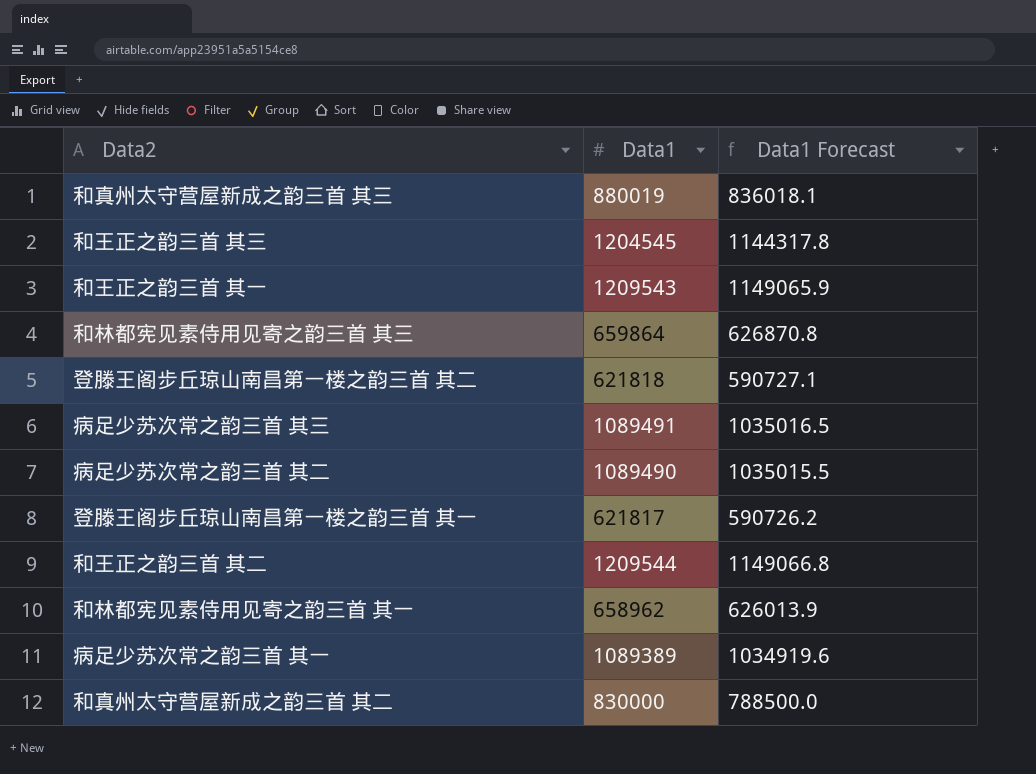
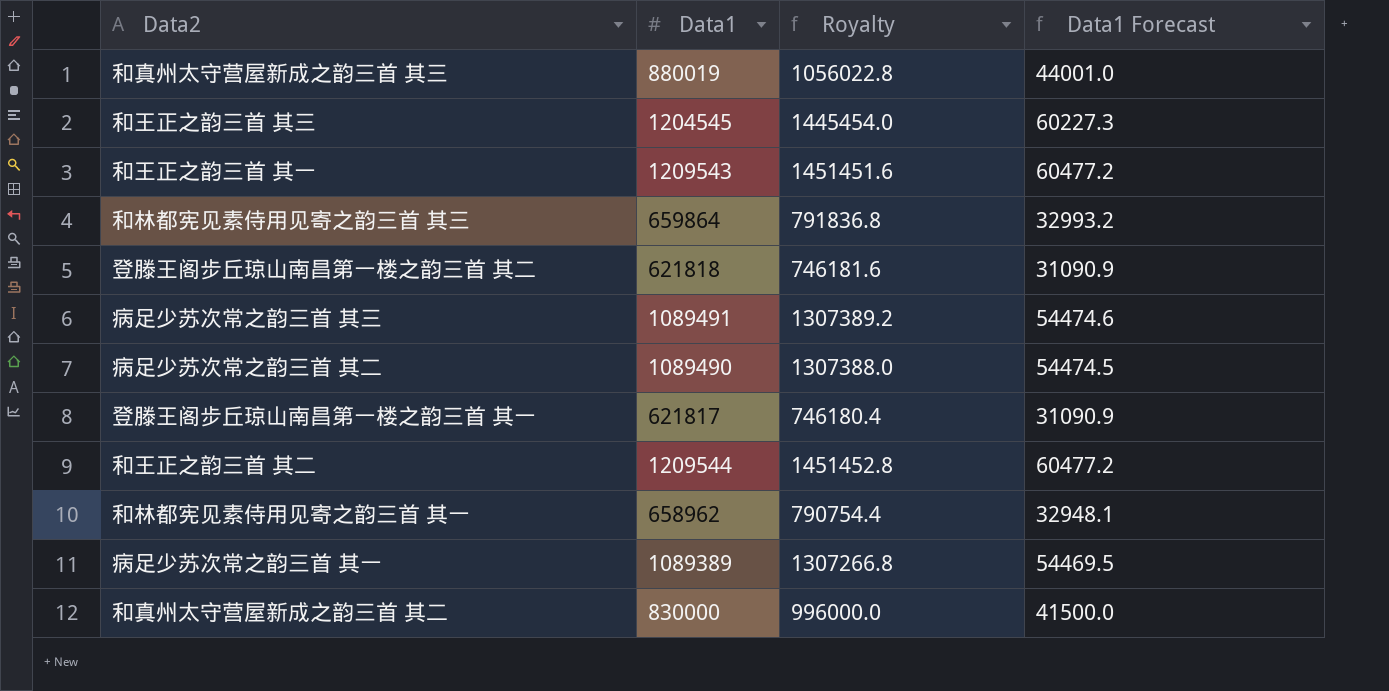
column Royalty | formula: none -> [Data1] * 1.2
column Data1 Forecast | formula: [Data1] * 0.95 -> [Data1] * 0.05

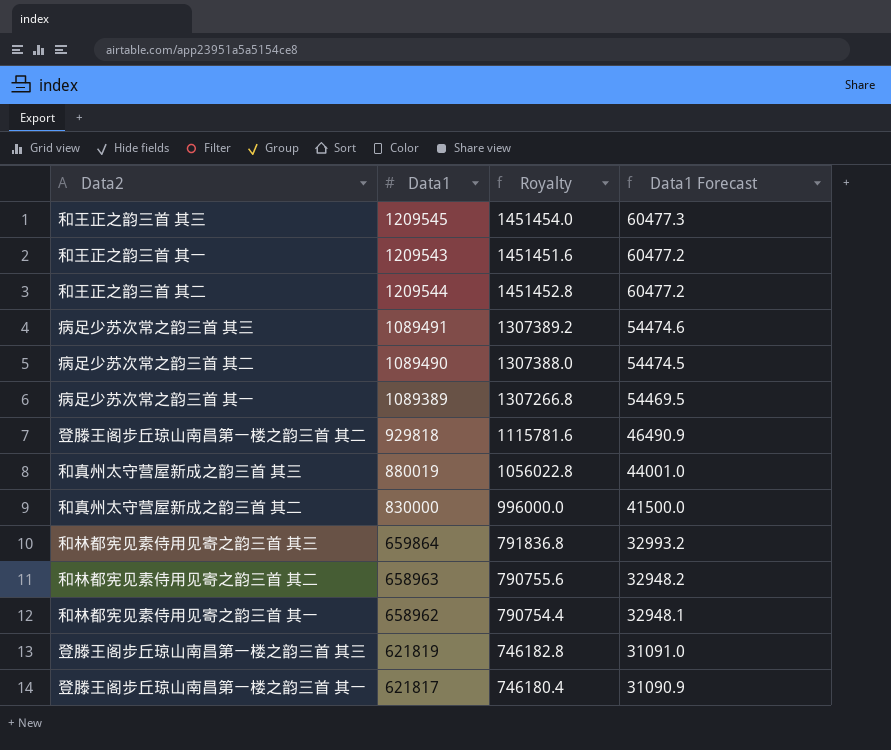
row order: none -> Data1 Forecast descending
和王正之韵三首 其三 | Data1: 1204545 -> 1209545
和王正之韵三首 其三 | Royalty: 1445454.0 -> 1451454.0
和王正之韵三首 其三 | Data1 Forecast: 60227.3 -> 60477.3
登滕王阁步丘琼山南昌第一楼之韵三首 其二 | Data1: 621818 -> 929818
登滕王阁步丘琼山南昌第一楼之韵三首 其二 | Royalty: 746181.6 -> 1115781.6
登滕王阁步丘琼山南昌第一楼之韵三首 其二 | Data1 Forecast: 31090.9 -> 46490.9
row 和林都宪见素侍用见寄之韵三首 其二: none -> 658963 | 790755.6 | 32948.2
row 登滕王阁步丘琼山南昌第一楼之韵三首 其三: none -> 621819 | 746182.8 | 31091.0

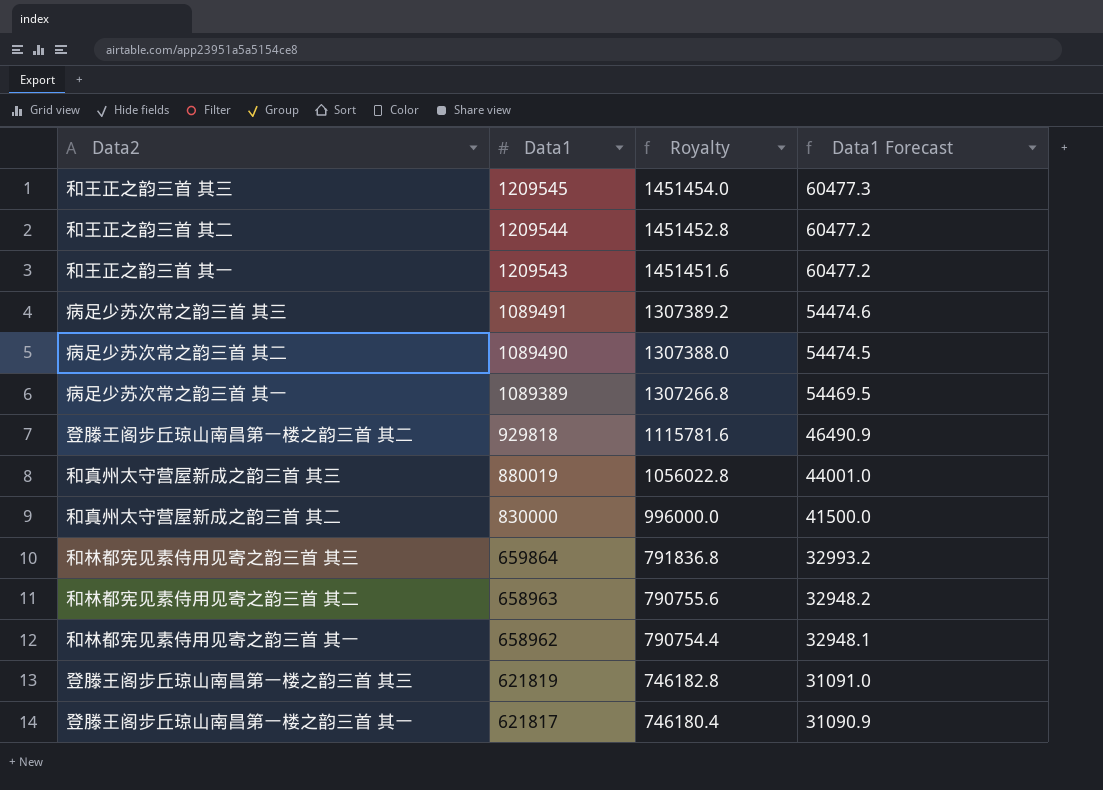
row order: Data1 Forecast descending -> Data1 descending

